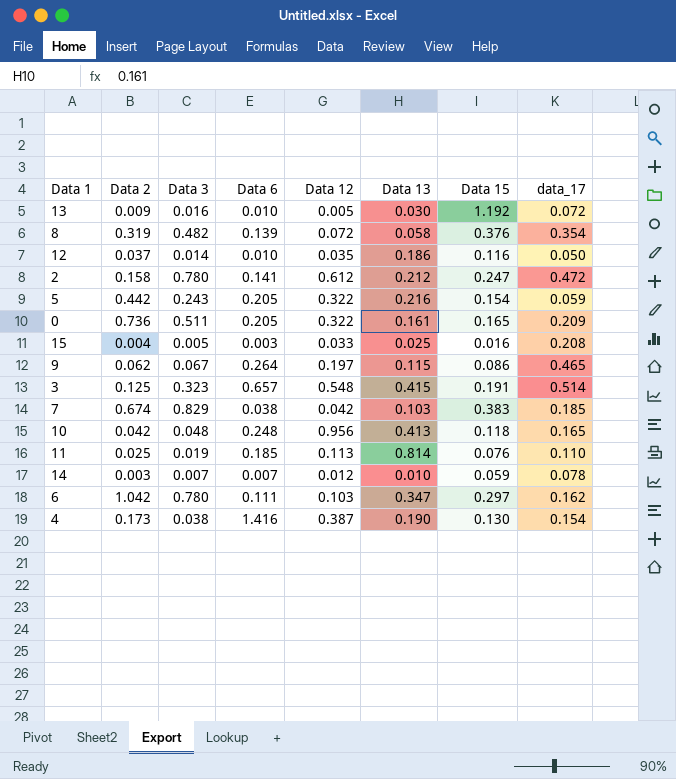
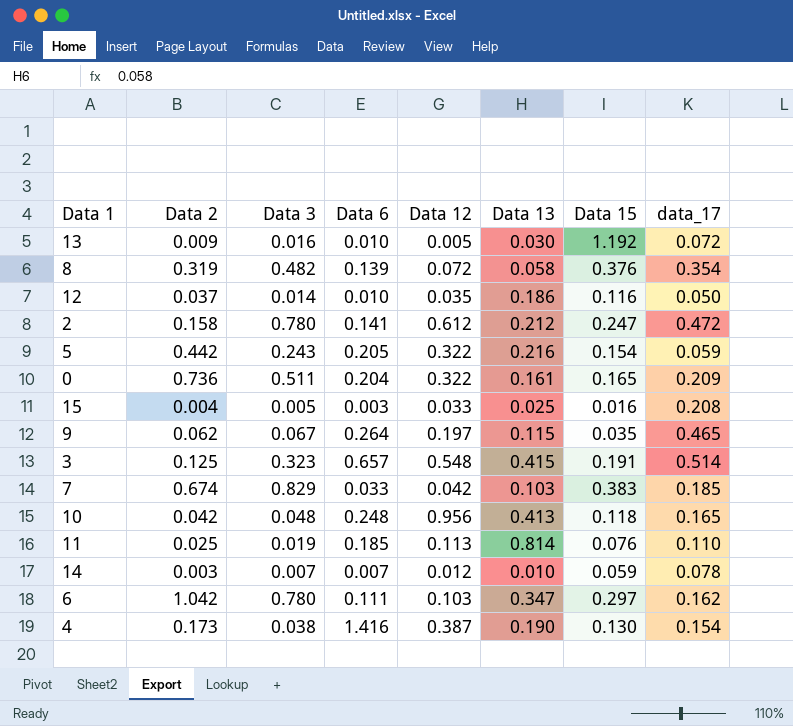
0 | Data 6: 0.205 -> 0.204
9 | Data 15: 0.086 -> 0.035
7 | Data 6: 0.038 -> 0.033

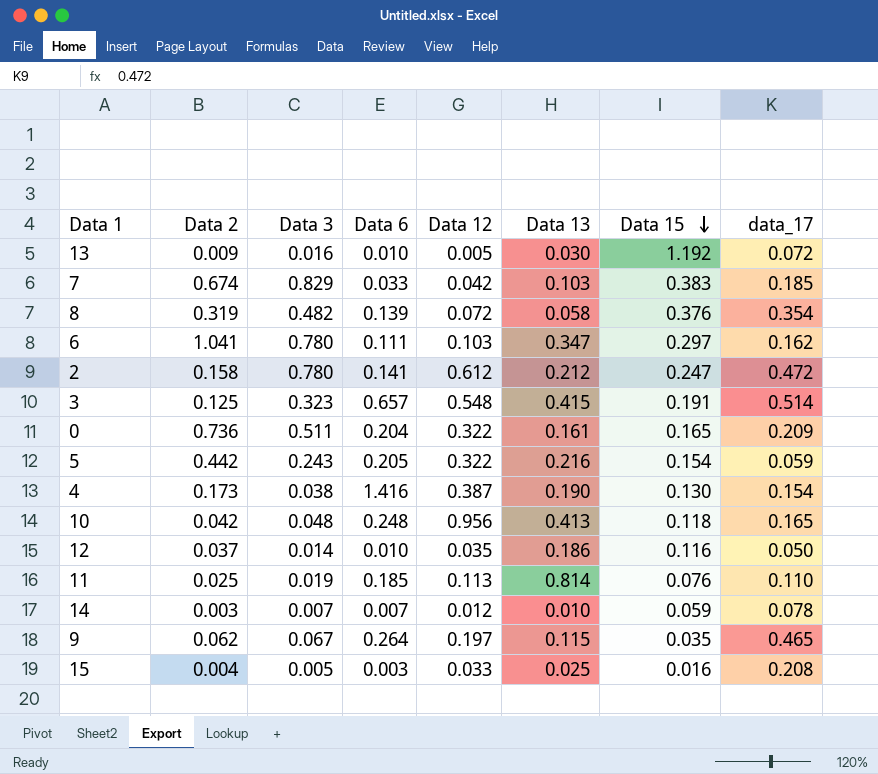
row order: none -> Data 15 descending
6 | Data 2: 1.042 -> 1.041

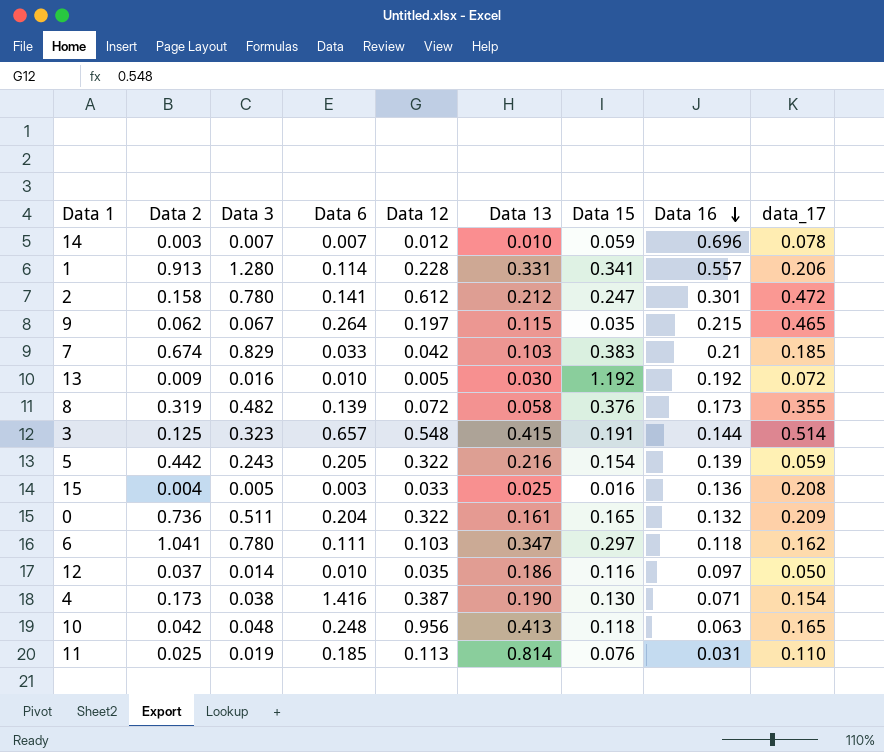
row order: Data 15 descending -> Data 16 descending
column Data 16 | position: none -> 8
row 1: none -> 0.913 | 1.280 | 0.114 | 0.228 | 0.331 | 0.341 | 0.557 | 0.206
8 | data_17: 0.354 -> 0.355

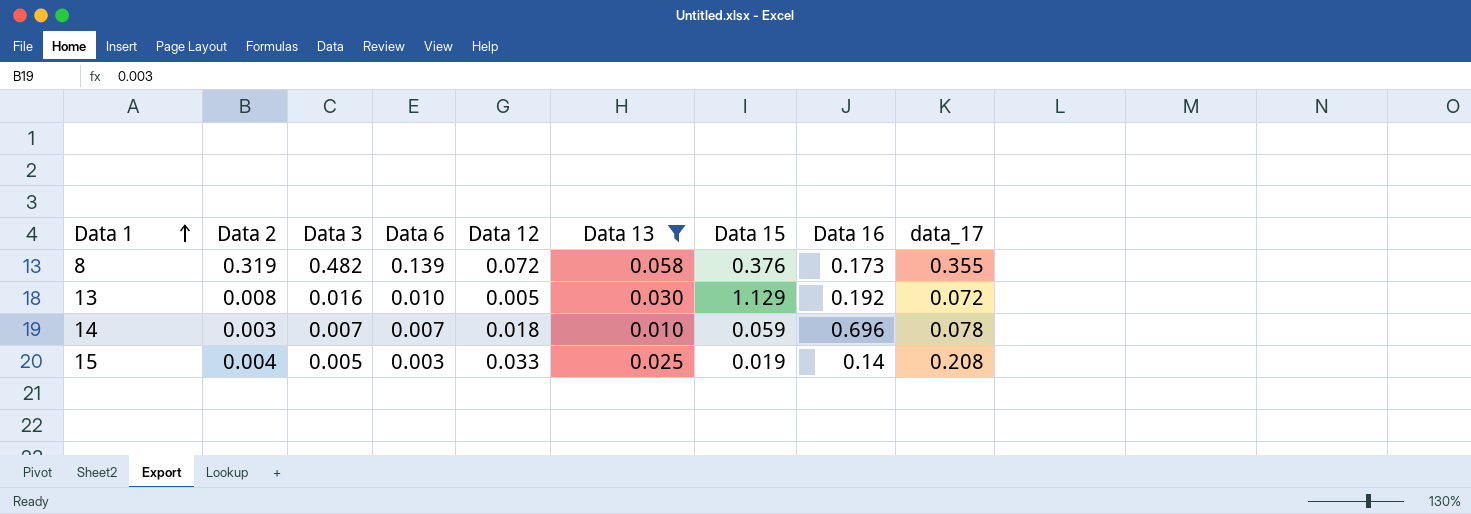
filter: none -> Data 13 <= 0.058
row order: Data 16 descending -> Data 1 ascending
13 | Data 2: 0.009 -> 0.008
13 | Data 15: 1.192 -> 1.129
14 | Data 12: 0.012 -> 0.018
15 | Data 15: 0.016 -> 0.019
15 | Data 16: 0.136 -> 0.14

